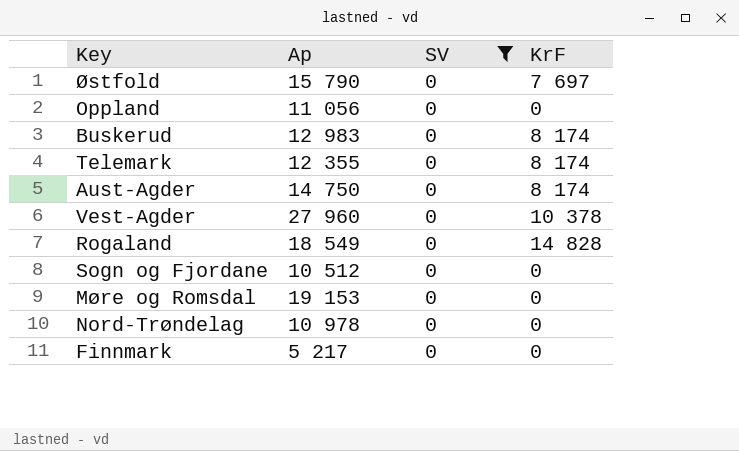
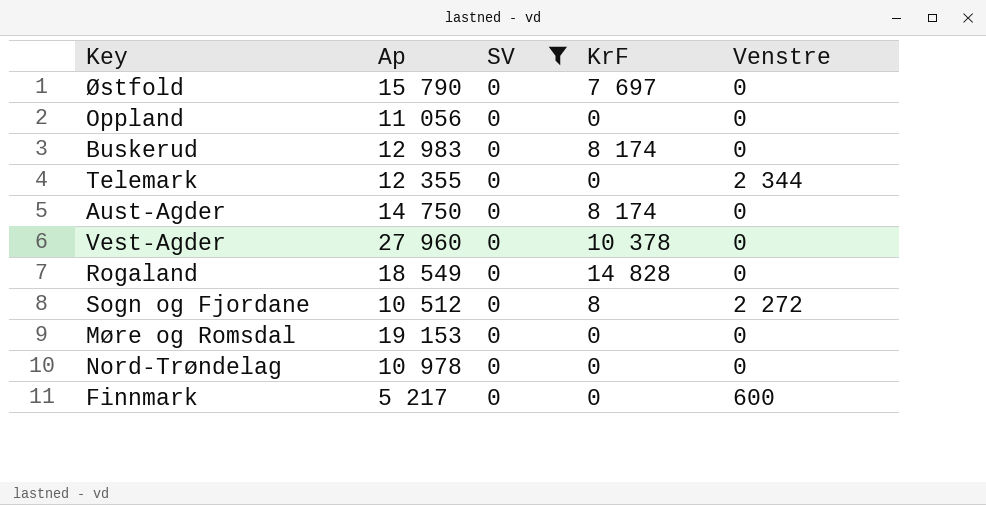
column Venstre | position: none -> 5
Telemark | KrF: 8 174 -> 0
Sogn og Fjordane | KrF: 0 -> 8

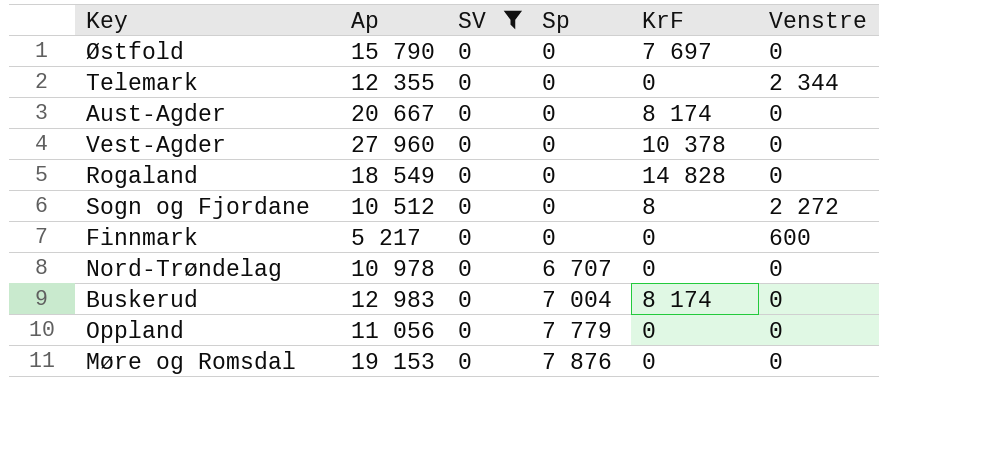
row order: none -> Sp ascending
column Sp | position: none -> 4
Aust-Agder | Ap: 14 750 -> 20 667

